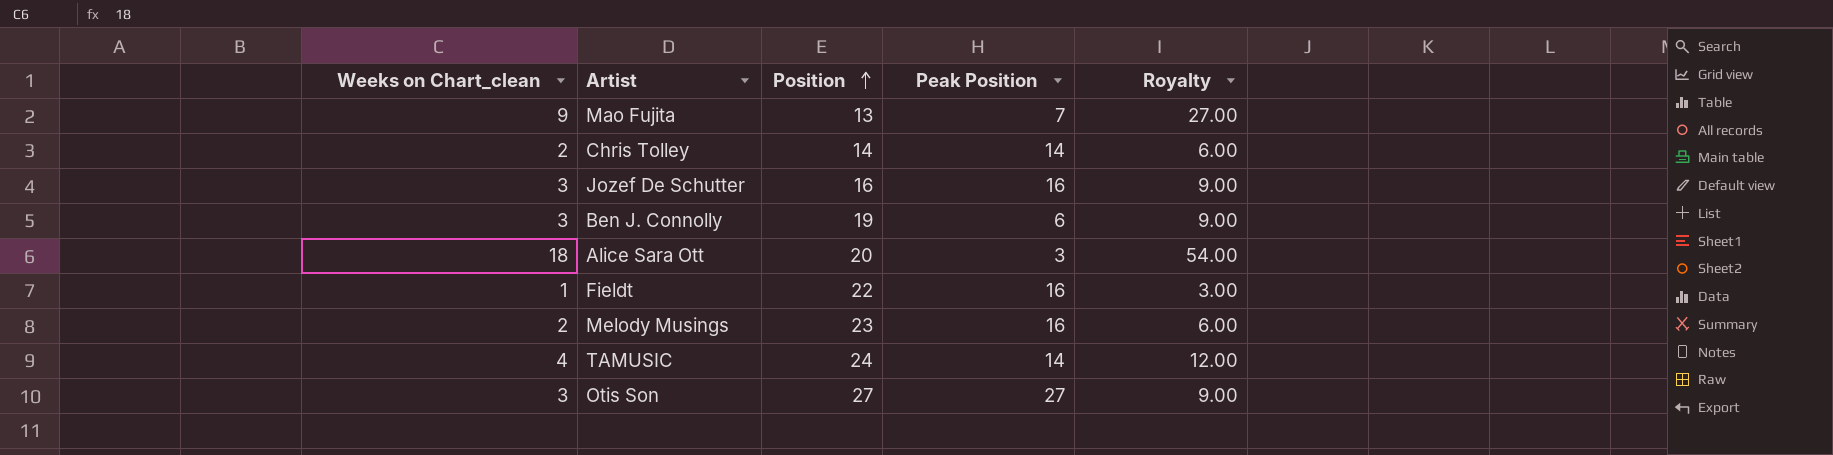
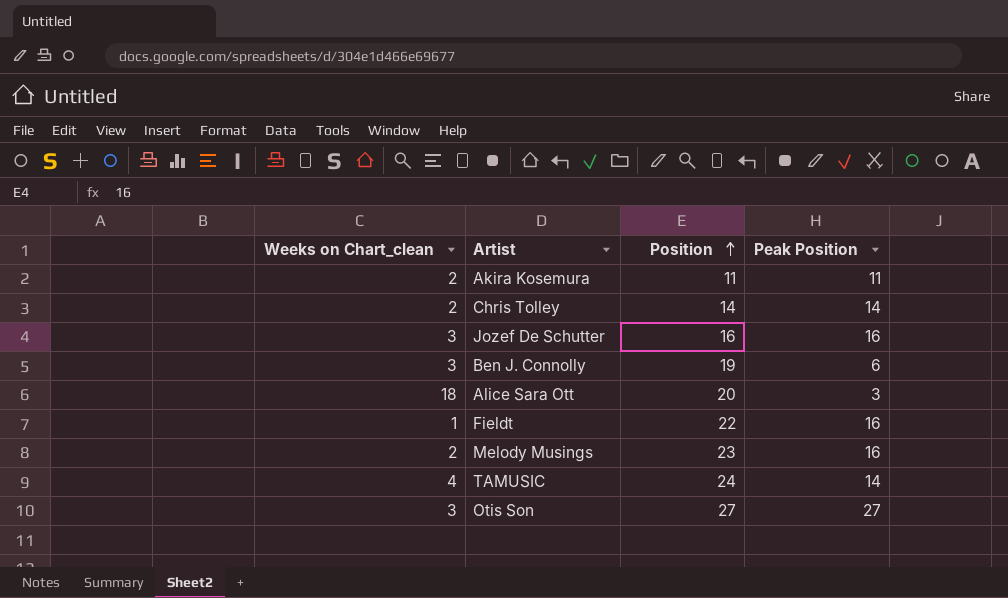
column Royalty | formula: [Weeks on Chart_clean] * 3 -> none
row Mao Fujita: 9 | 13 | 7 | 27.00 -> none
row Akira Kosemura: none -> 2 | 11 | 11

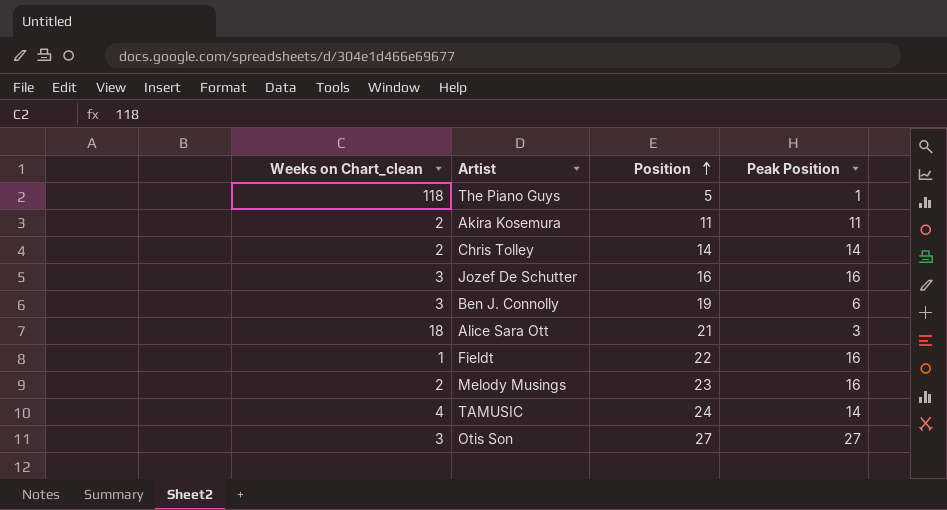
row The Piano Guys: none -> 118 | 5 | 1
Alice Sara Ott | Position: 20 -> 21

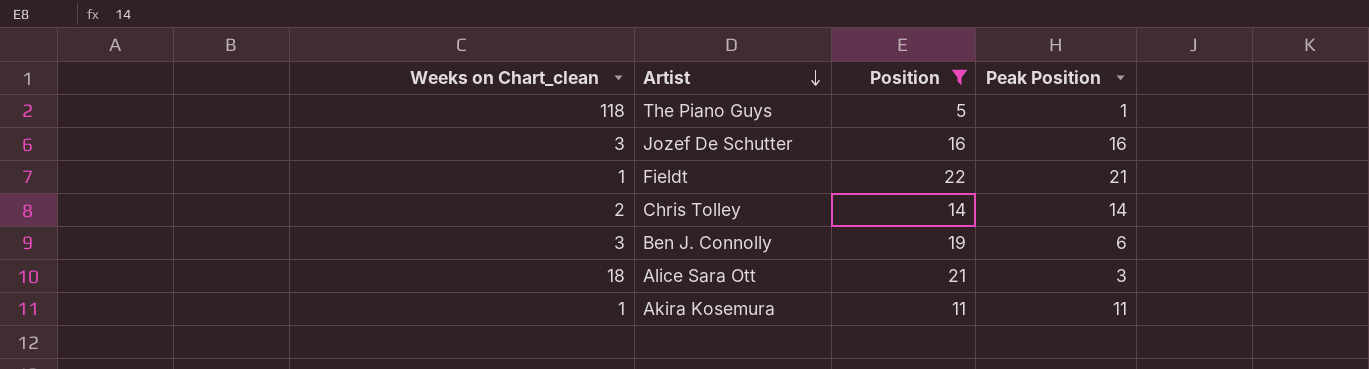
filter: none -> Position <= 22
row order: Position ascending -> Artist descending
Fieldt | Peak Position: 16 -> 21
Akira Kosemura | Weeks on Chart_clean: 2 -> 1

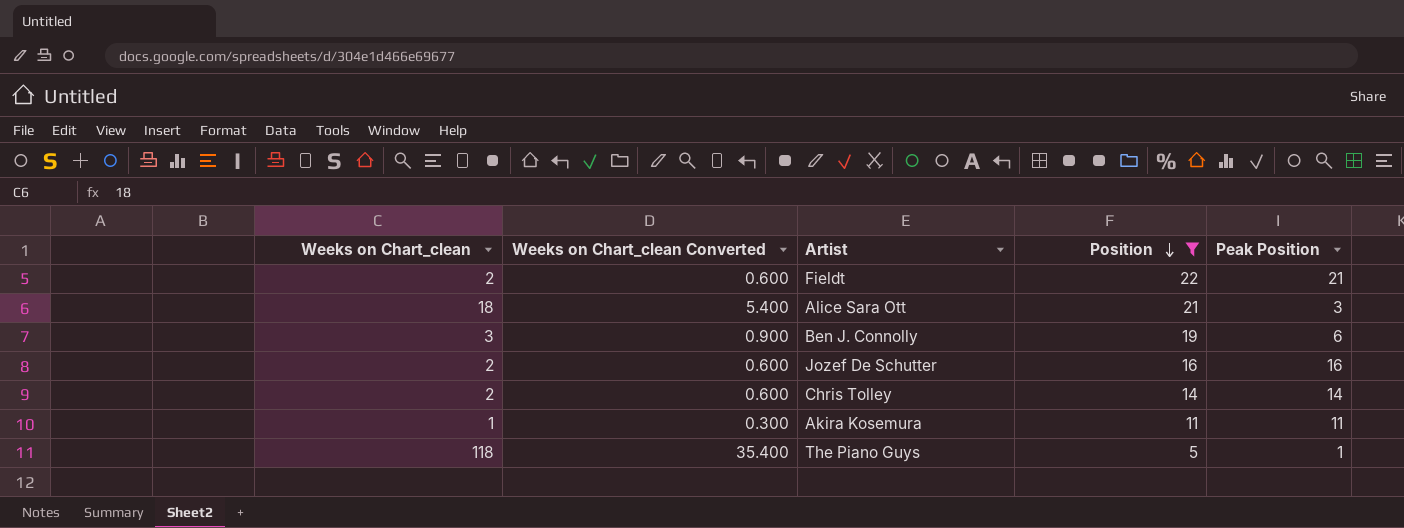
row order: Artist descending -> Position descending
column Weeks on Chart_clean Converted | formula: none -> [Weeks on Chart_clean] * 0.3
Fieldt | Weeks on Chart_clean: 1 -> 2
Jozef De Schutter | Weeks on Chart_clean: 3 -> 2

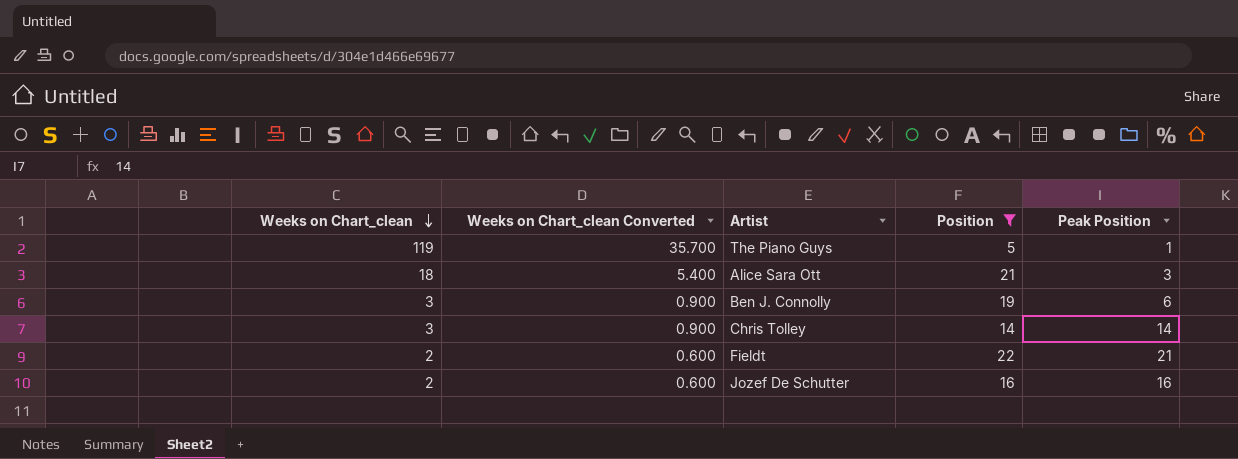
row order: Position descending -> Weeks on Chart_clean descending
row Akira Kosemura: 1 | 0.300 | 11 | 11 -> none
The Piano Guys | Weeks on Chart_clean: 118 -> 119
The Piano Guys | Weeks on Chart_clean Converted: 35.400 -> 35.700
Chris Tolley | Weeks on Chart_clean: 2 -> 3
Chris Tolley | Weeks on Chart_clean Converted: 0.600 -> 0.900

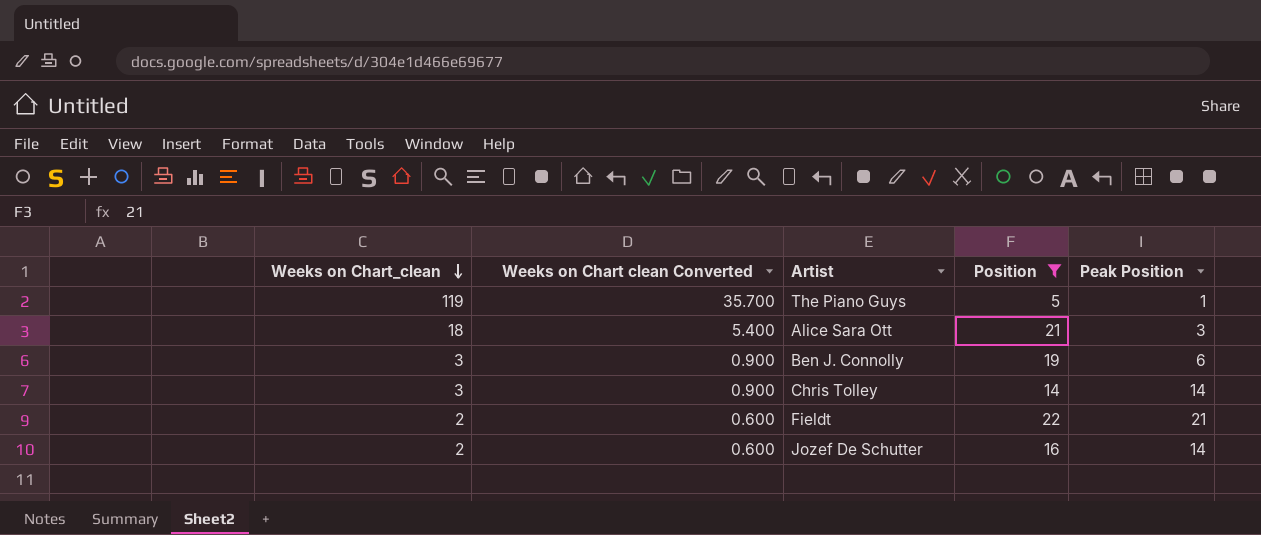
column name: Weeks on Chart_clean Converted -> Weeks on Chart clean Converted
Jozef De Schutter | Peak Position: 16 -> 14

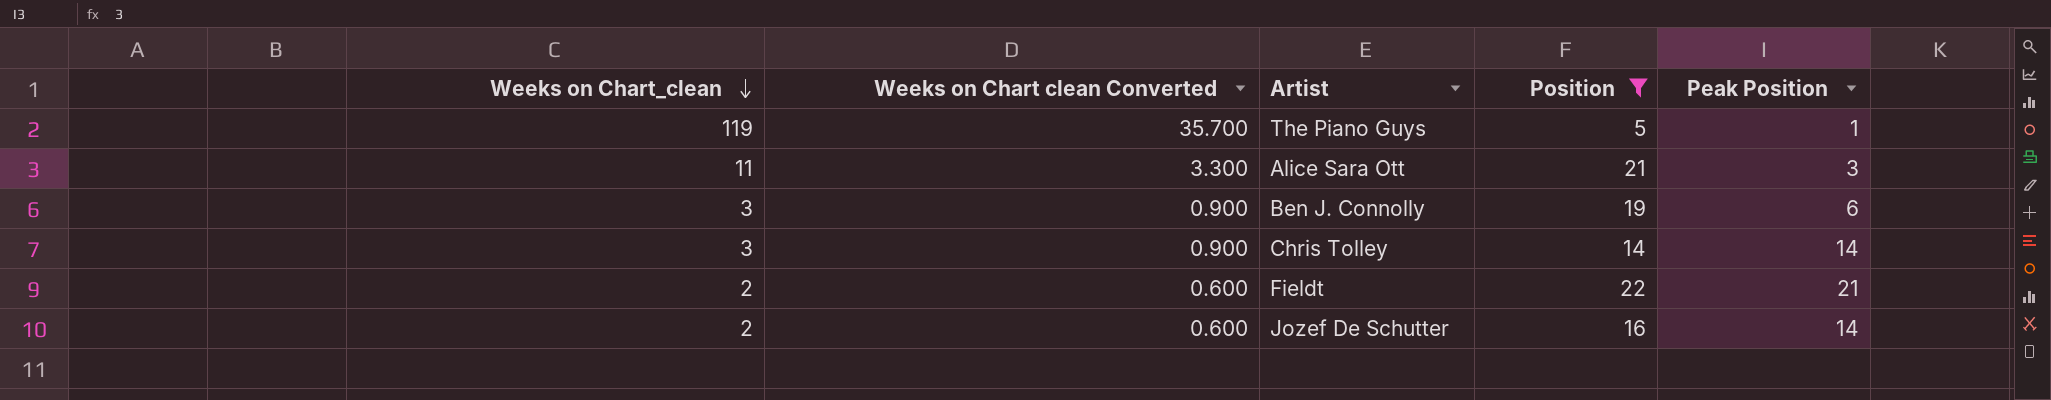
Alice Sara Ott | Weeks on Chart_clean: 18 -> 11
Alice Sara Ott | Weeks on Chart clean Converted: 5.400 -> 3.300

